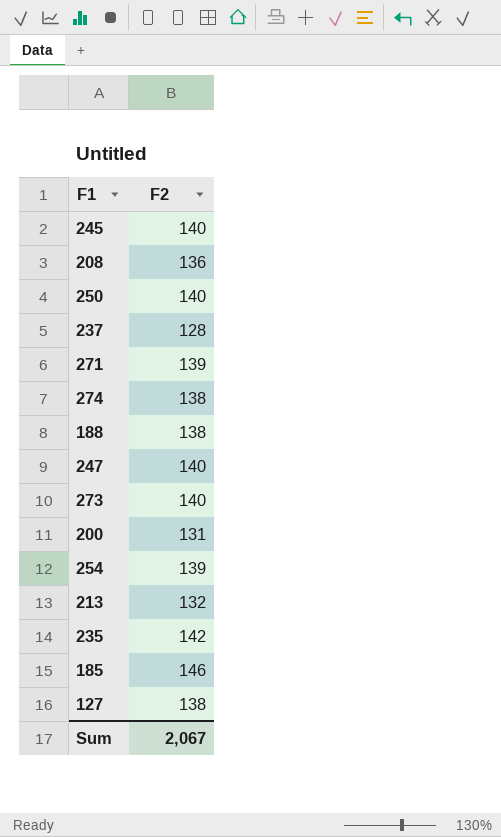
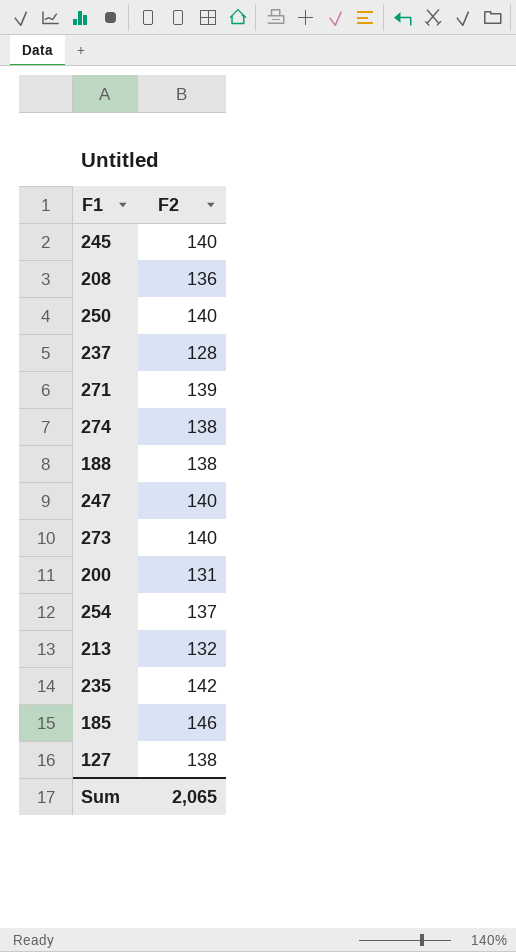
254 | F2: 139 -> 137
Sum | F2: 2,067 -> 2,065

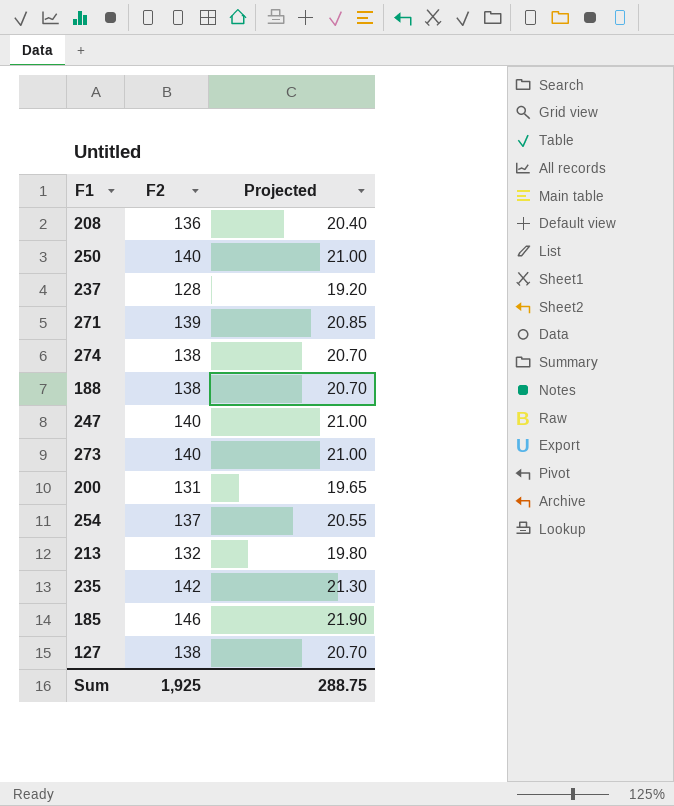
column Projected | formula: none -> [F2] * 0.15
row 245: 140 -> none
Sum | F2: 2,065 -> 1,925

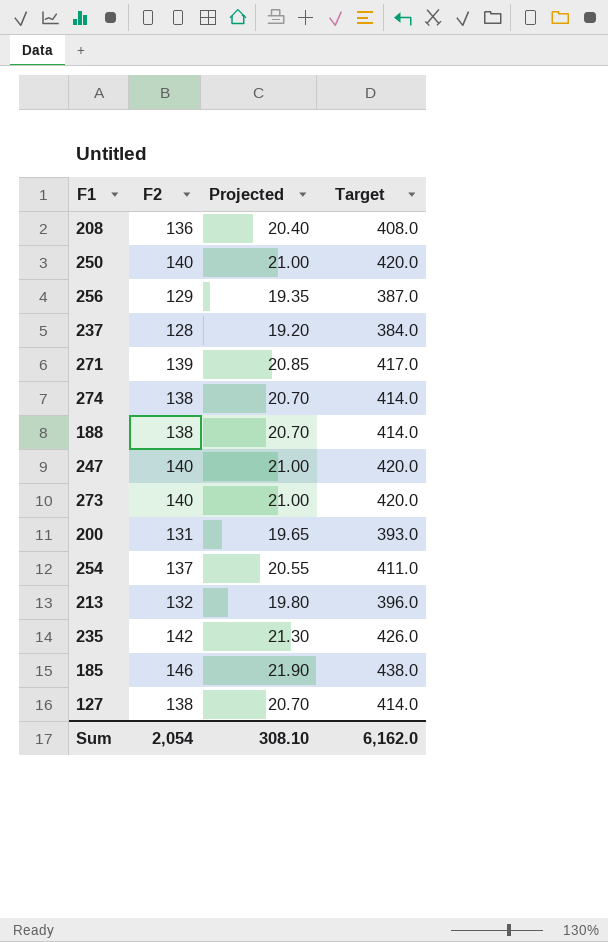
column Target | formula: none -> [F2] * 3
row 256: none -> 129 | 19.35 | 387.0
Sum | F2: 1,925 -> 2,054
Sum | Projected: 288.75 -> 308.10

